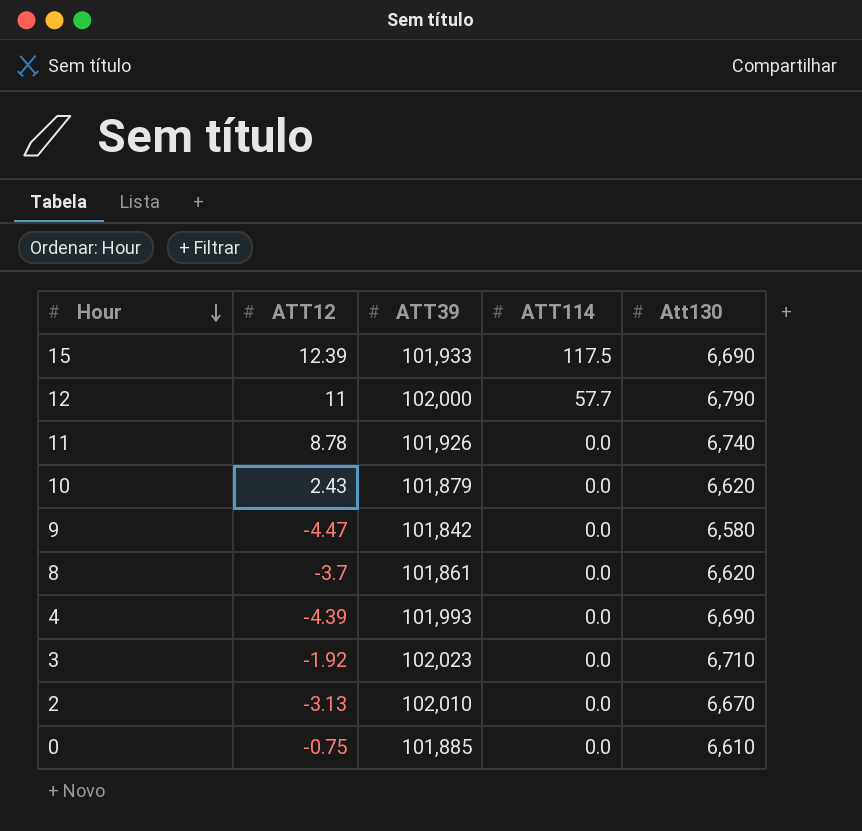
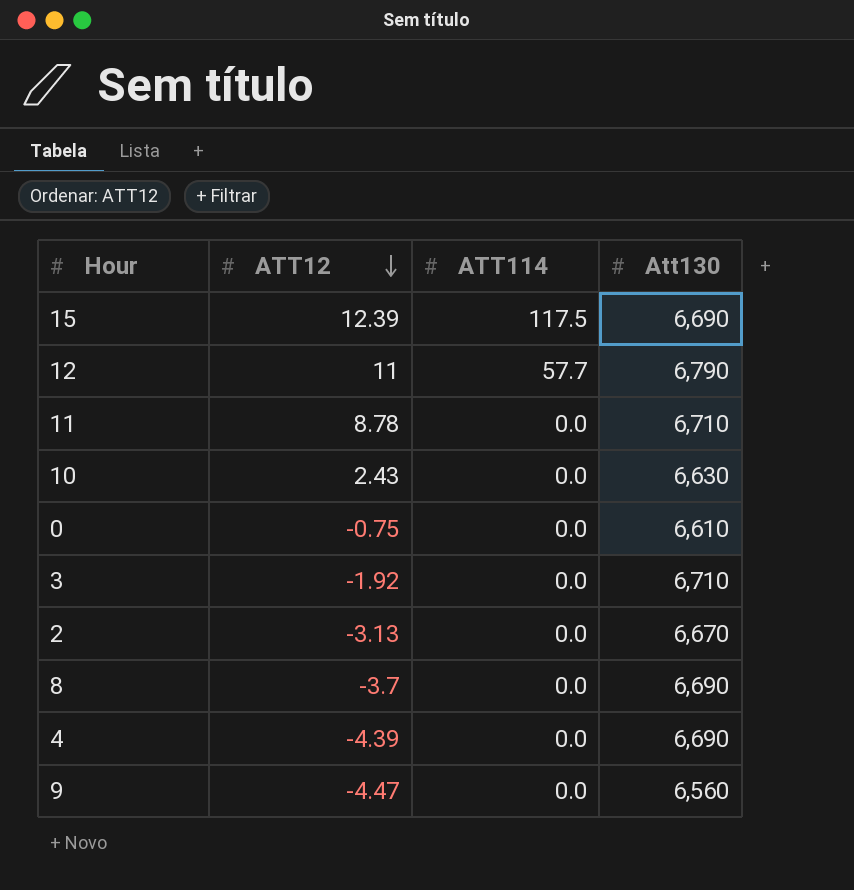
row order: Hour descending -> ATT12 descending
column ATT39 | position: 3 -> none
11 | Att130: 6,740 -> 6,710
10 | Att130: 6,620 -> 6,630
8 | Att130: 6,620 -> 6,690
9 | Att130: 6,580 -> 6,560

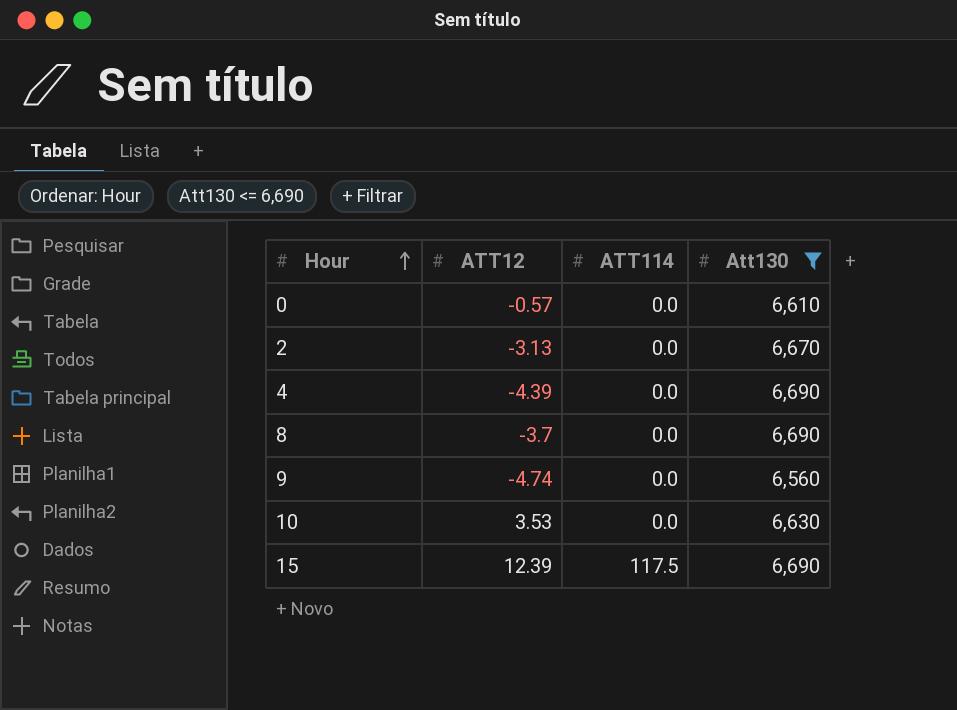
filter: none -> Att130 <= 6,690
row order: ATT12 descending -> Hour ascending
0 | ATT12: -0.75 -> -0.57
9 | ATT12: -4.47 -> -4.74
10 | ATT12: 2.43 -> 3.53

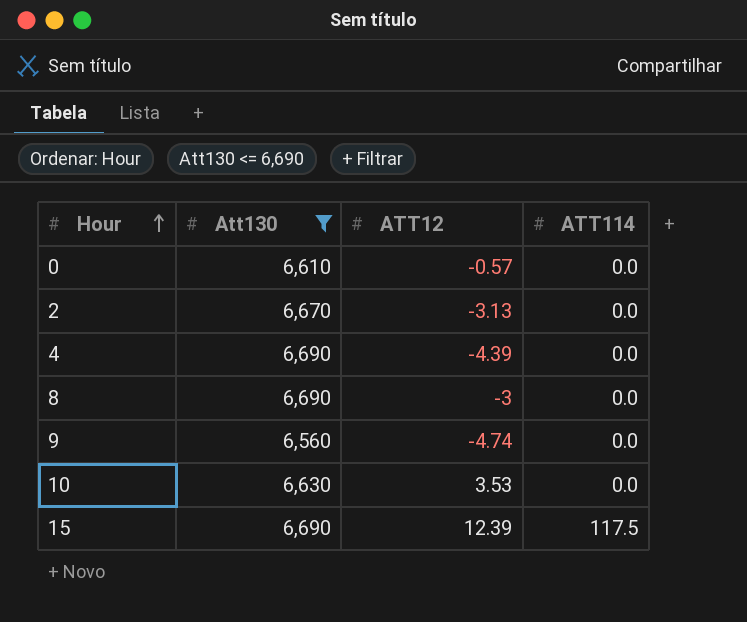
column Att130 | position: 4 -> 2
8 | ATT12: -3.7 -> -3

